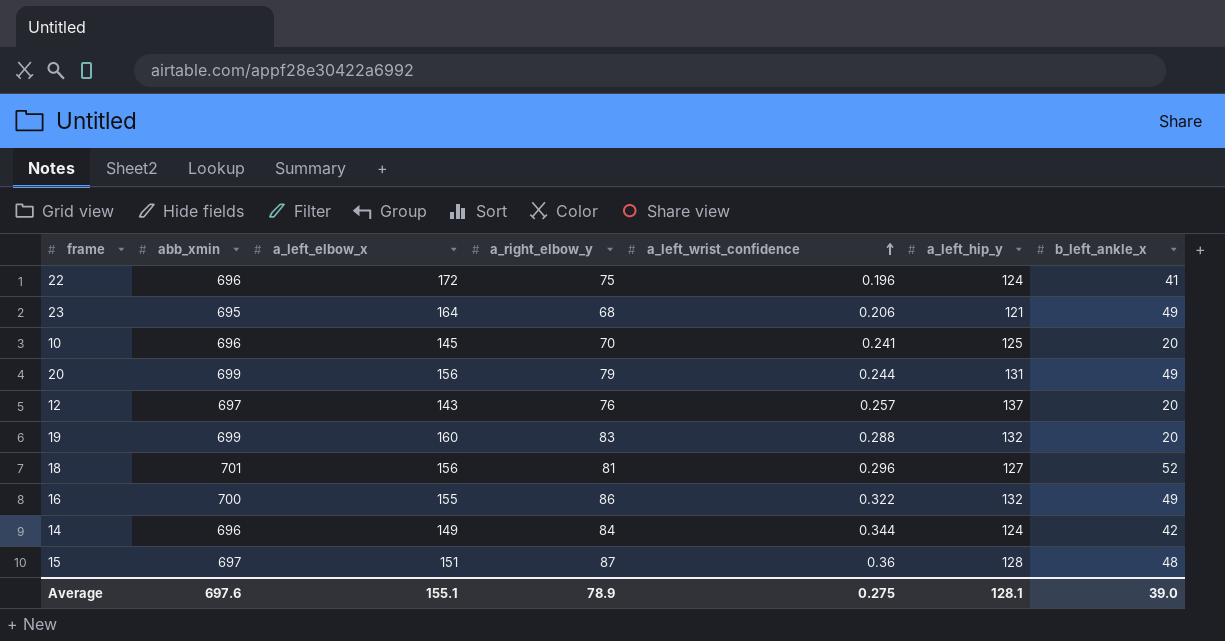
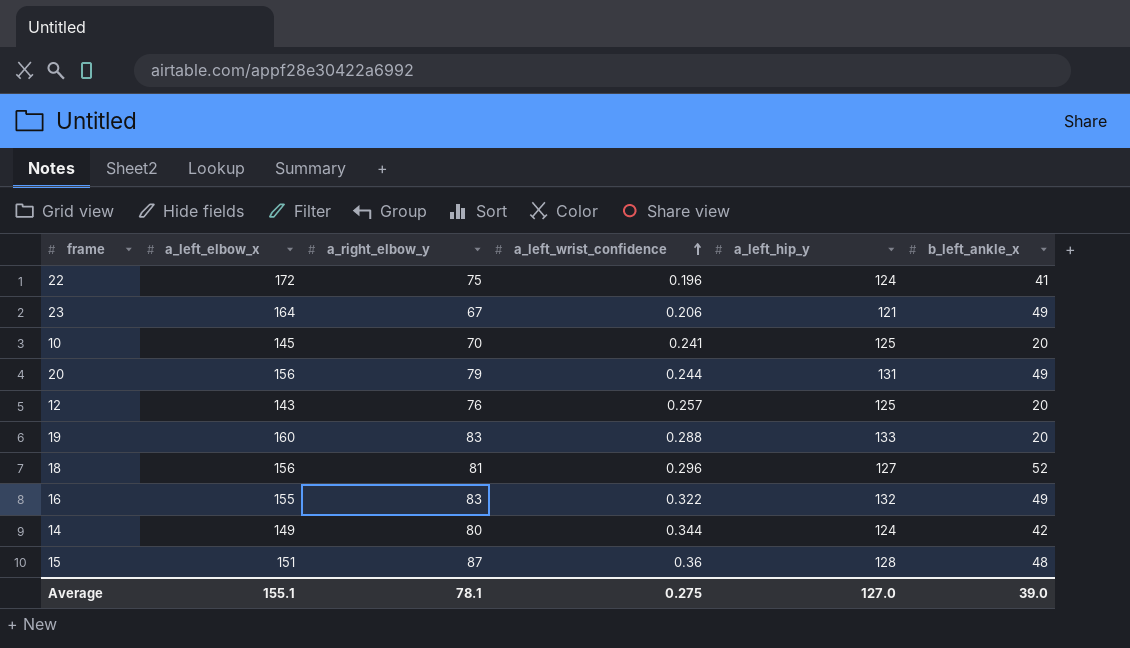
column abb_xmin | position: 2 -> none
23 | a_right_elbow_y: 68 -> 67
12 | a_left_hip_y: 137 -> 125
19 | a_left_hip_y: 132 -> 133
16 | a_right_elbow_y: 86 -> 83
14 | a_right_elbow_y: 84 -> 80
Average | a_right_elbow_y: 78.9 -> 78.1
Average | a_left_hip_y: 128.1 -> 127.0

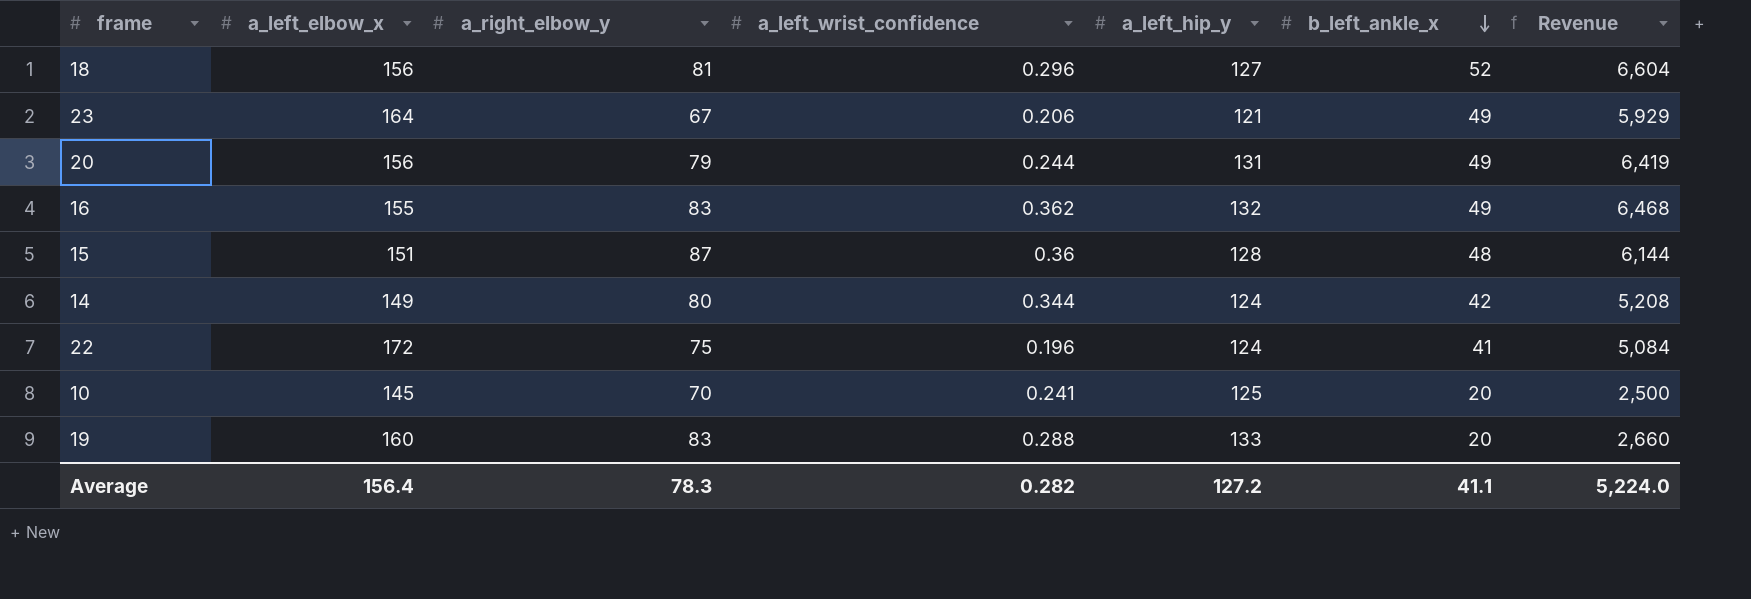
row order: a_left_wrist_confidence ascending -> b_left_ankle_x descending
column Revenue | formula: none -> [a_left_hip_y] * [b_left_ankle_x]
row 12: 143 | 76 | 0.257 | 125 | 20 -> none
16 | a_left_wrist_confidence: 0.322 -> 0.362
Average | a_left_elbow_x: 155.1 -> 156.4
Average | a_right_elbow_y: 78.1 -> 78.3
Average | a_left_wrist_confidence: 0.275 -> 0.282
Average | a_left_hip_y: 127.0 -> 127.2
Average | b_left_ankle_x: 39.0 -> 41.1

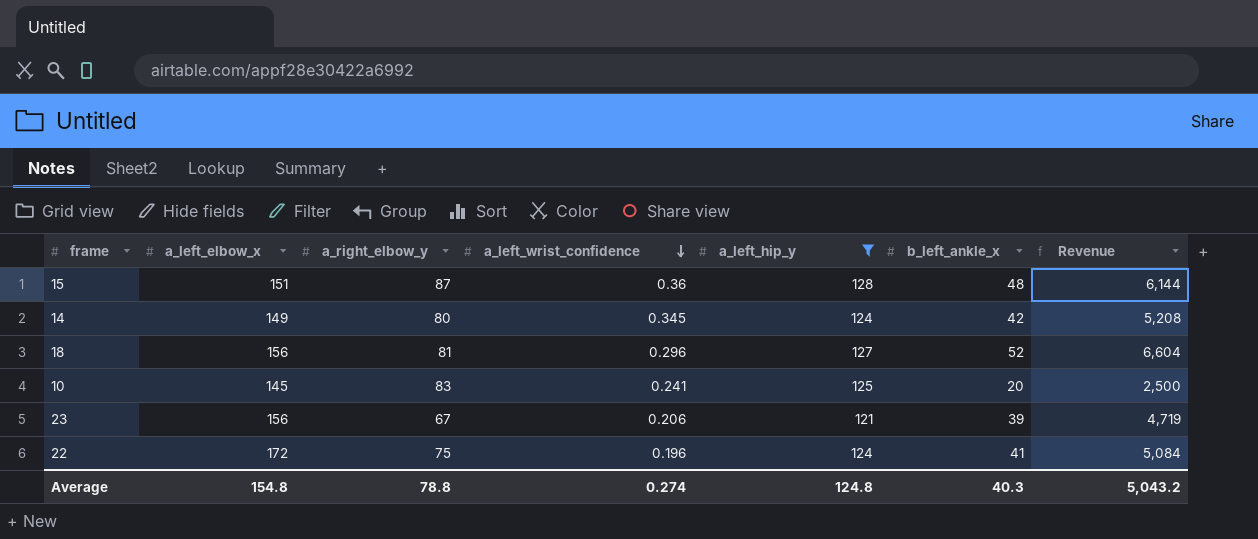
filter: none -> a_left_hip_y <= 128
row order: b_left_ankle_x descending -> a_left_wrist_confidence descending
14 | a_left_wrist_confidence: 0.344 -> 0.345
10 | a_right_elbow_y: 70 -> 83
23 | a_left_elbow_x: 164 -> 156
23 | b_left_ankle_x: 49 -> 39
23 | Revenue: 5,929 -> 4,719
Average | a_left_elbow_x: 156.4 -> 154.8
Average | a_right_elbow_y: 78.3 -> 78.8
Average | a_left_wrist_confidence: 0.282 -> 0.274
Average | a_left_hip_y: 127.2 -> 124.8
Average | b_left_ankle_x: 41.1 -> 40.3
Average | Revenue: 5,224.0 -> 5,043.2

